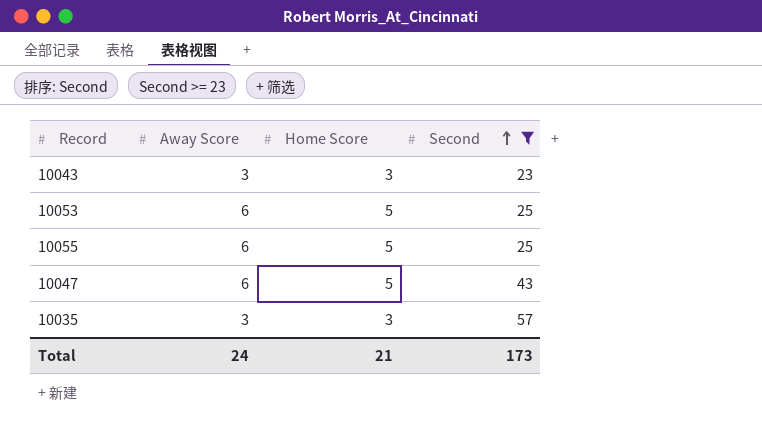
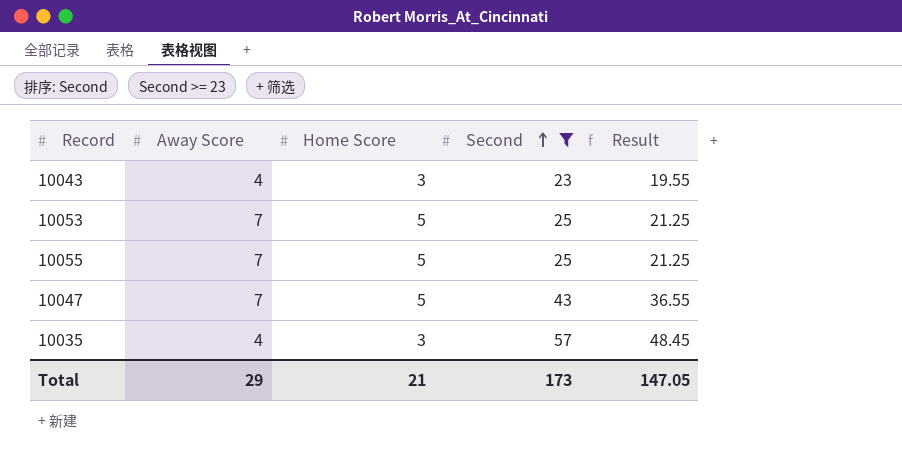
column Result | formula: none -> [Second] * 0.85
10043 | Away Score: 3 -> 4
10053 | Away Score: 6 -> 7
10055 | Away Score: 6 -> 7
10047 | Away Score: 6 -> 7
10035 | Away Score: 3 -> 4
Total | Away Score: 24 -> 29

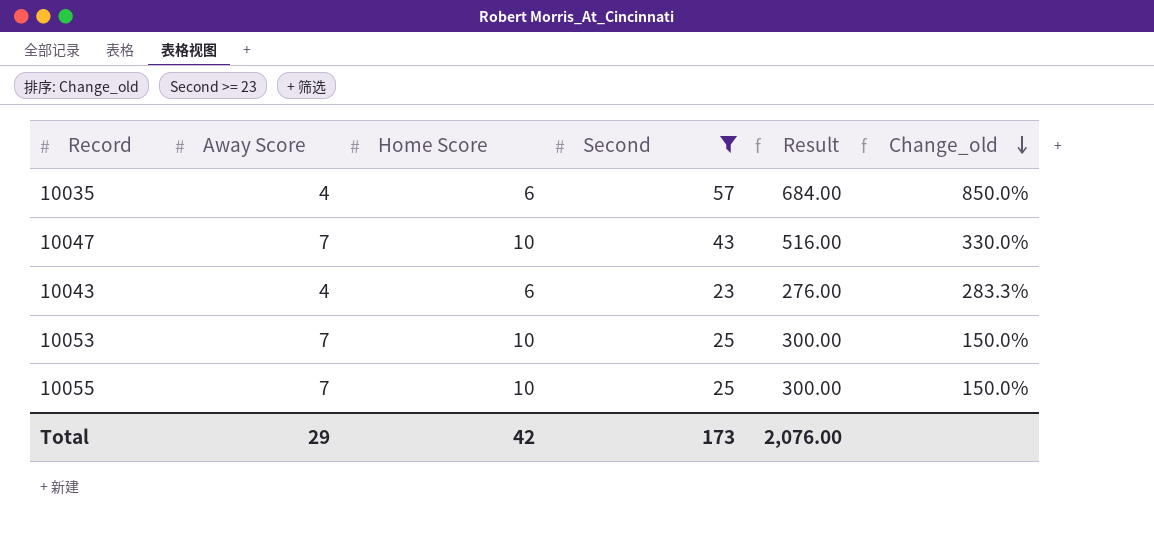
row order: Second ascending -> Change_old descending
column Result | formula: [Second] * 0.85 -> [Second] * 12
column Change_old | formula: none -> ([Second] - [Home Score]) / [Home Score]
10035 | Home Score: 3 -> 6
10047 | Home Score: 5 -> 10
10043 | Home Score: 3 -> 6
10053 | Home Score: 5 -> 10
10055 | Home Score: 5 -> 10
Total | Home Score: 21 -> 42
Total | Result: 147.05 -> 2,076.00

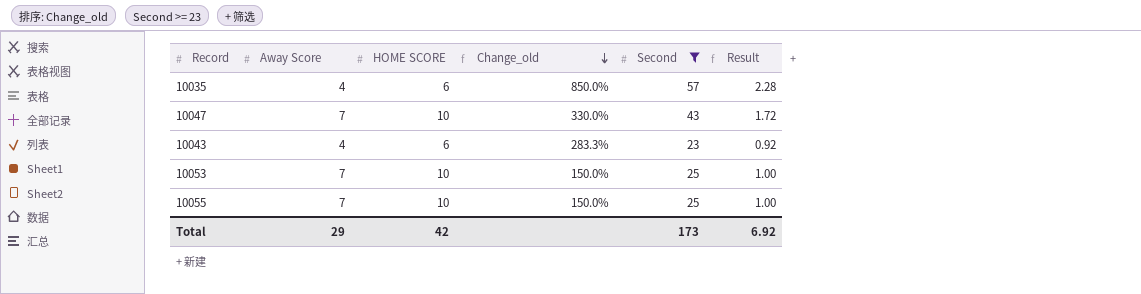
column name: Home Score -> HOME SCORE
column Change_old | position: 6 -> 4
column Result | formula: [Second] * 12 -> [Second] * 0.04
Total | Result: 2,076.00 -> 6.92

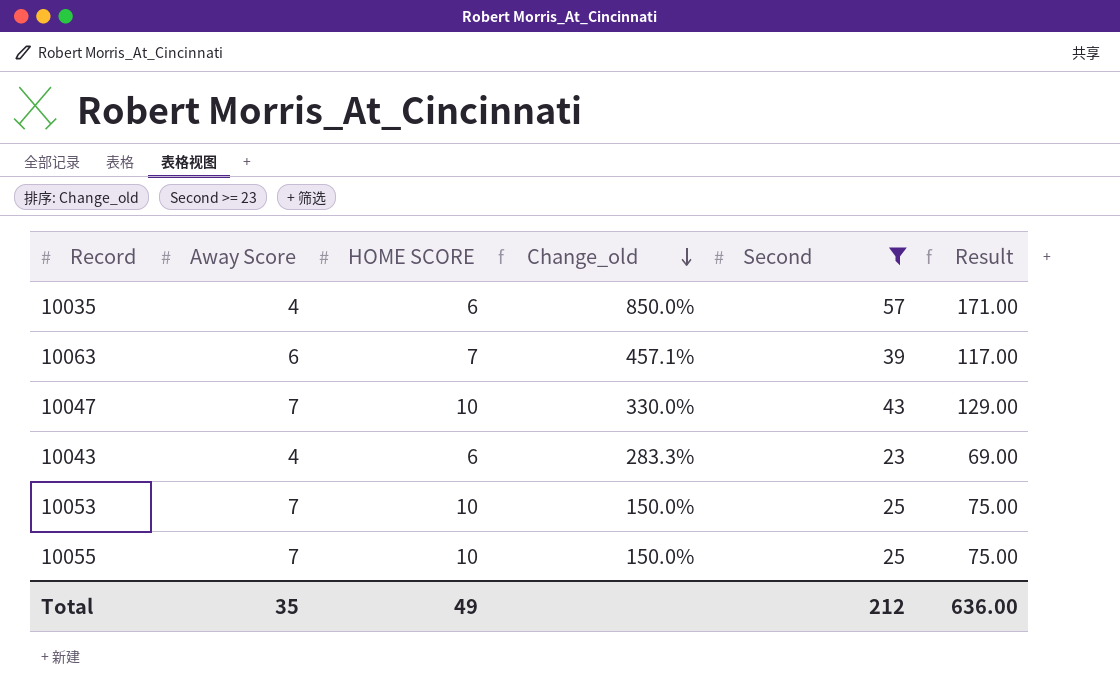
column Result | formula: [Second] * 0.04 -> [Second] * 3
row 10063: none -> 6 | 7 | 457.1% | 39 | 117.00
Total | Away Score: 29 -> 35
Total | HOME SCORE: 42 -> 49
Total | Second: 173 -> 212
Total | Result: 6.92 -> 636.00

